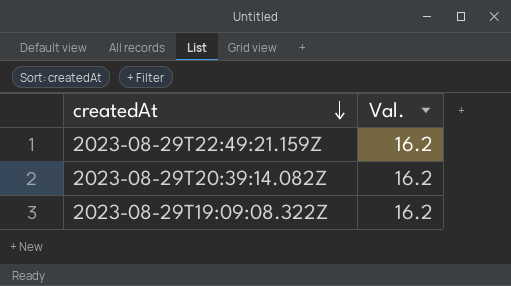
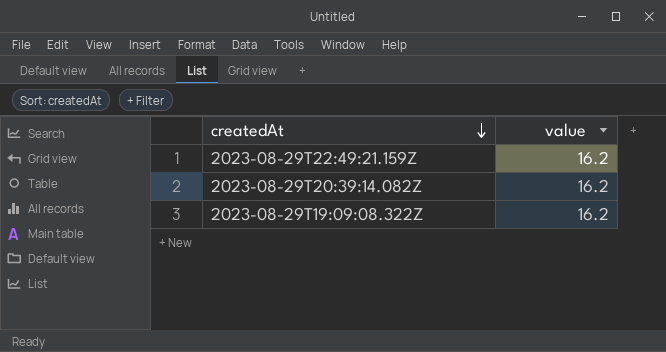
column name: Val. -> value

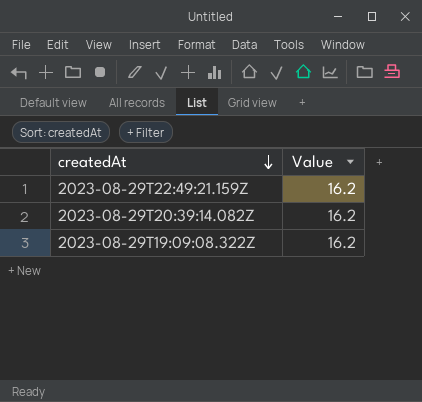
column name: value -> Value

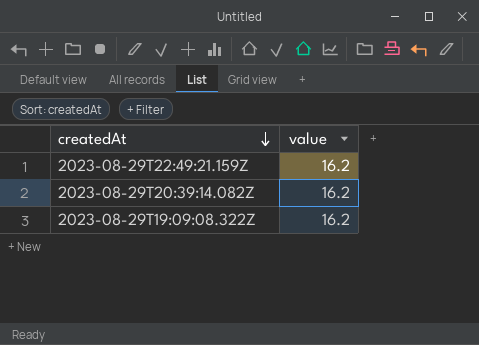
column name: Value -> value

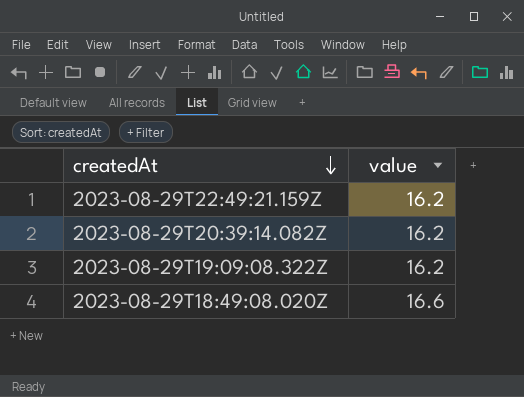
row 2023-08-29T18:49:08.020Z: none -> 16.6

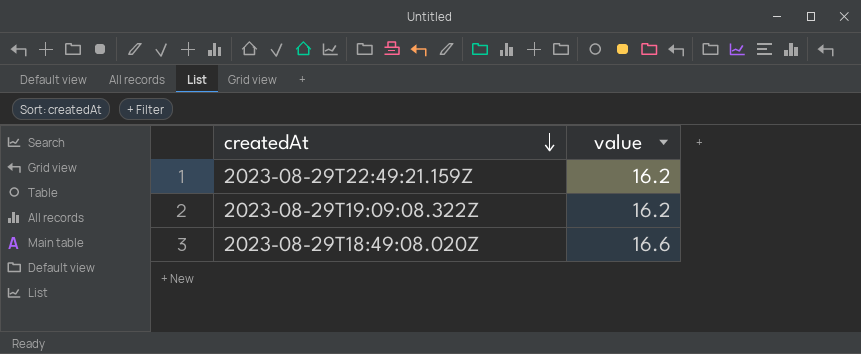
row 2023-08-29T20:39:14.082Z: 16.2 -> none

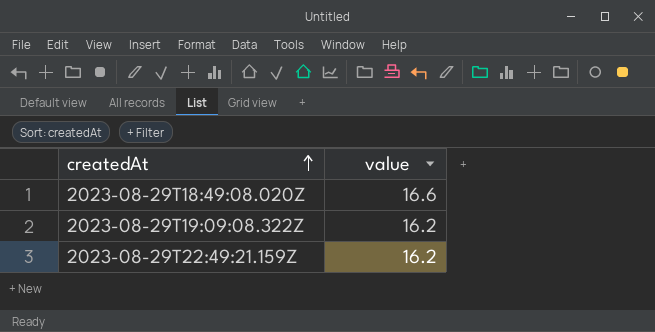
row order: createdAt descending -> createdAt ascending

